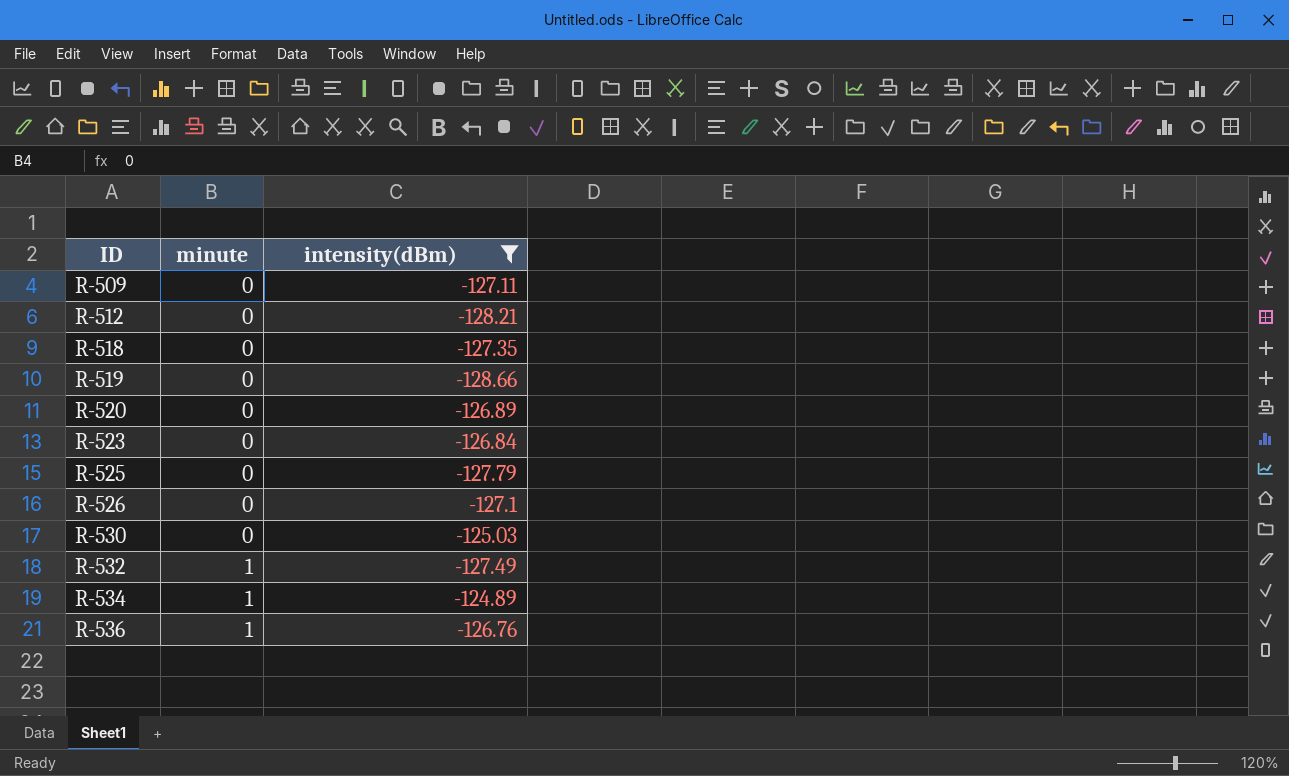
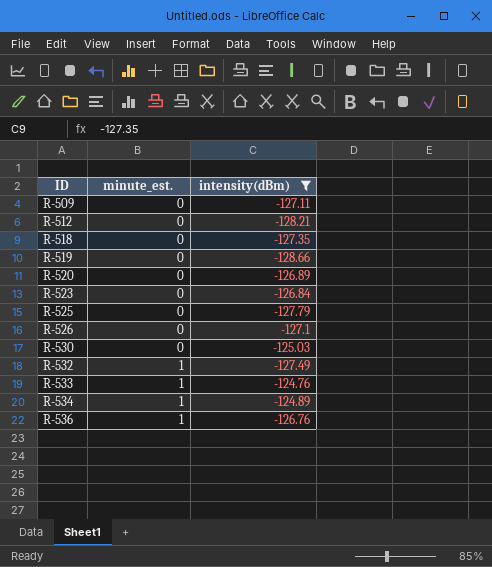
column name: minute -> minute_est.
row R-533: none -> 1 | -124.76

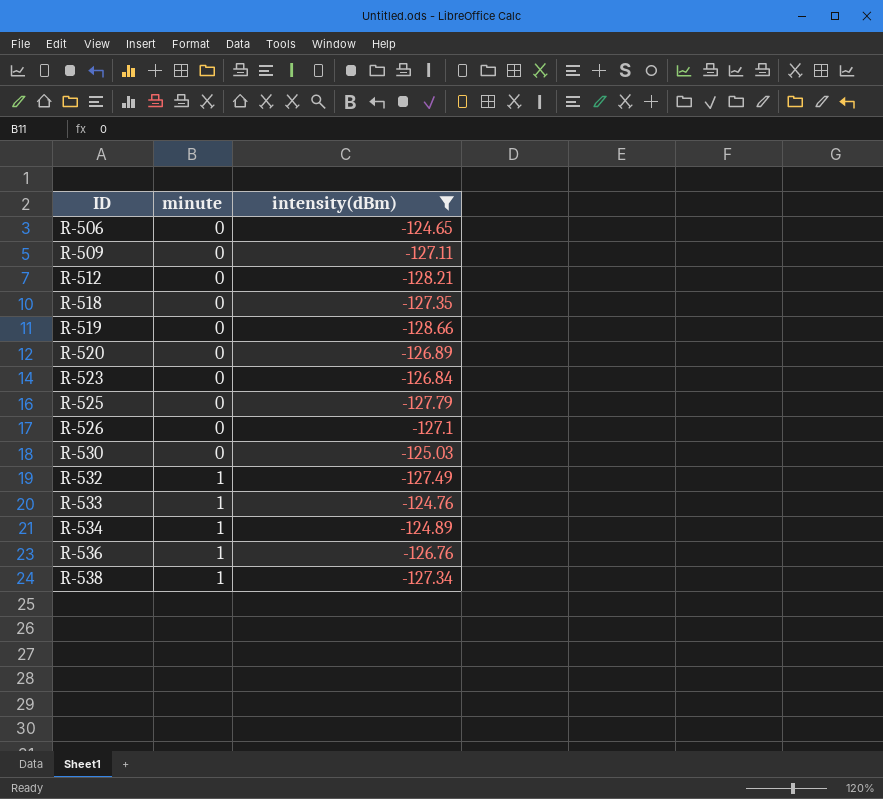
column name: minute_est. -> minute
row R-506: none -> 0 | -124.65
row R-538: none -> 1 | -127.34

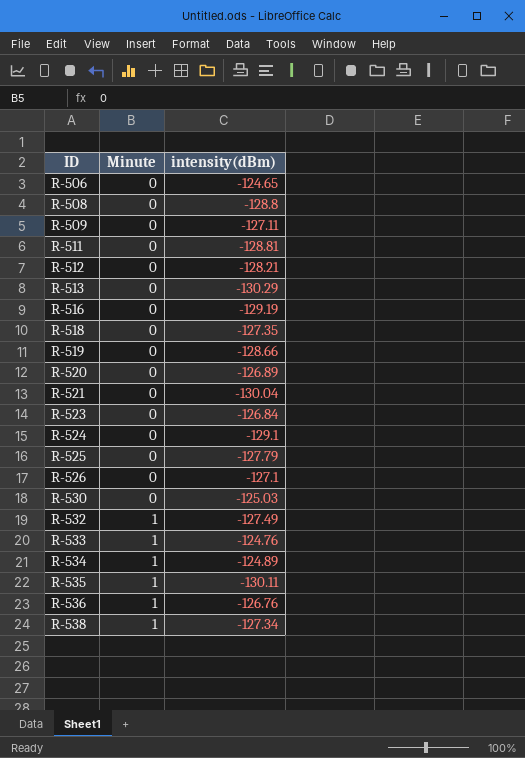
filter: intensity(dBm) >= -128.66 -> none
column name: minute -> Minute

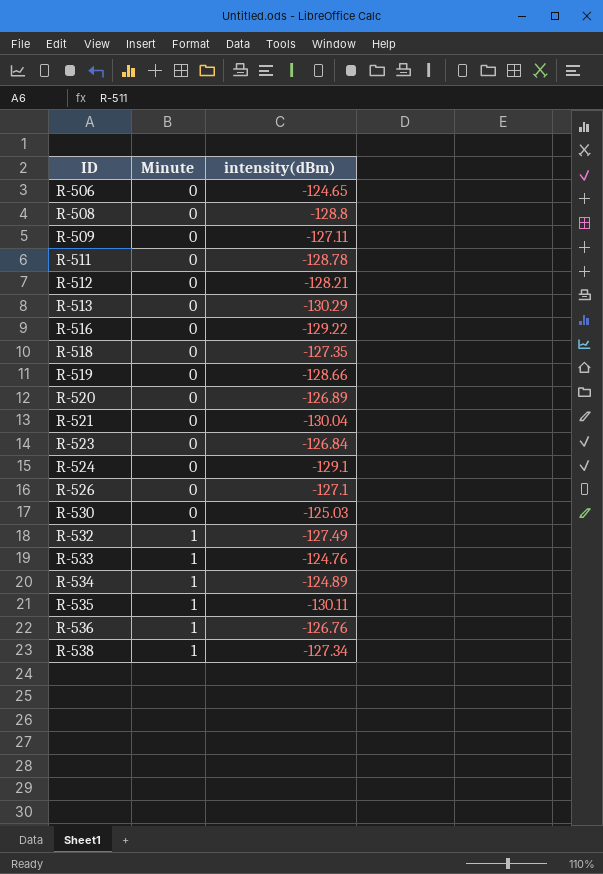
row R-525: 0 | -127.79 -> none
R-511 | intensity(dBm): -128.81 -> -128.78
R-516 | intensity(dBm): -129.19 -> -129.22

